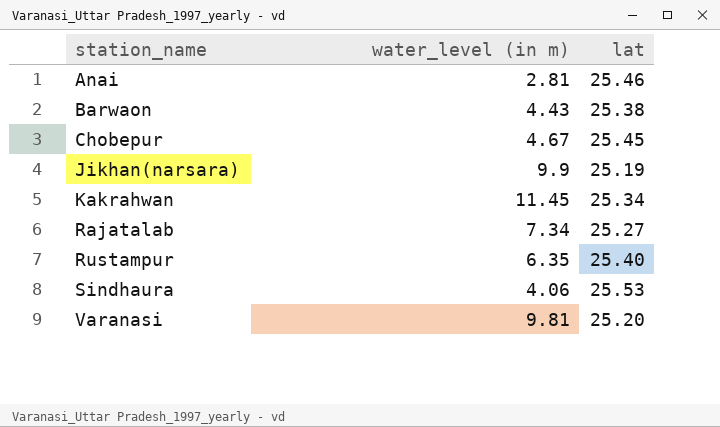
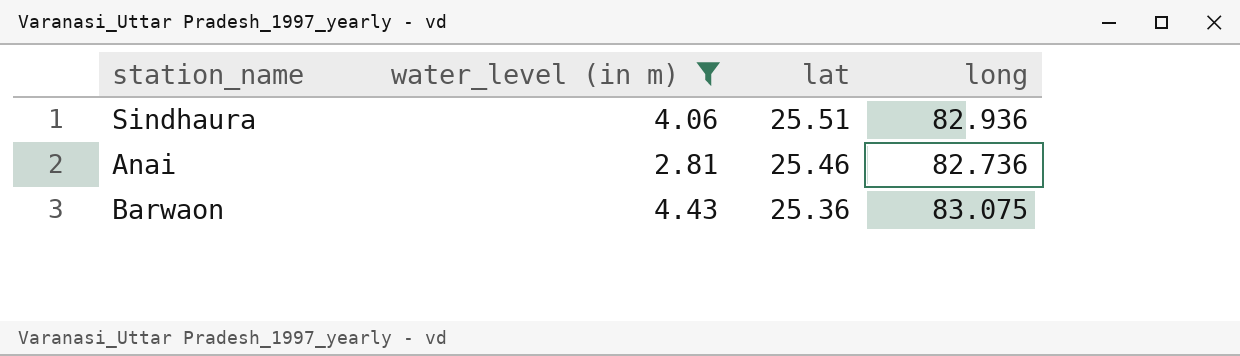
filter: none -> water_level (in m) <= 4.43
row order: station_name ascending -> lat descending
column long | position: none -> 4
Sindhaura | lat: 25.53 -> 25.51
Barwaon | lat: 25.38 -> 25.36

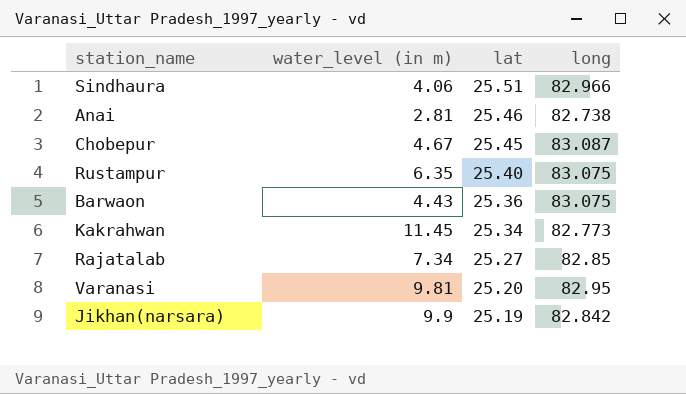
filter: water_level (in m) <= 4.43 -> none
Sindhaura | long: 82.936 -> 82.966
Anai | long: 82.736 -> 82.738

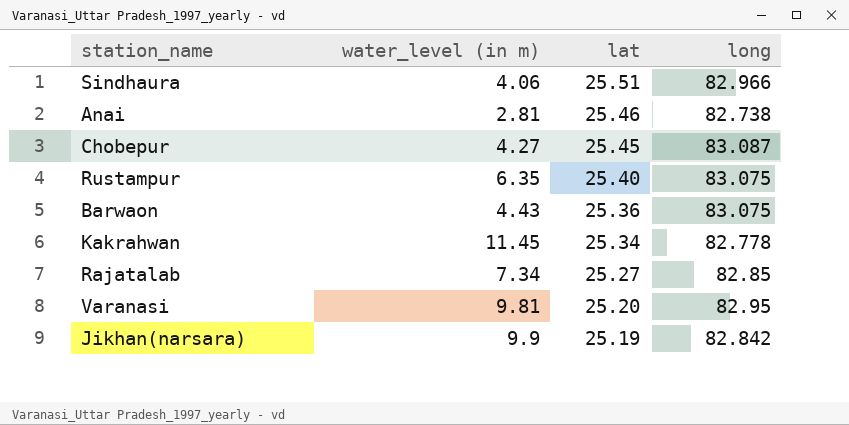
Chobepur | water_level (in m): 4.67 -> 4.27
Kakrahwan | long: 82.773 -> 82.778

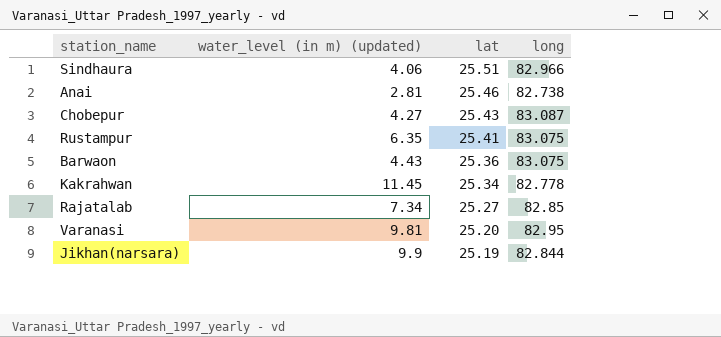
column name: water_level (in m) -> water_level (in m) (updated)
Chobepur | lat: 25.45 -> 25.43
Rustampur | lat: 25.40 -> 25.41
Jikhan(narsara) | long: 82.842 -> 82.844

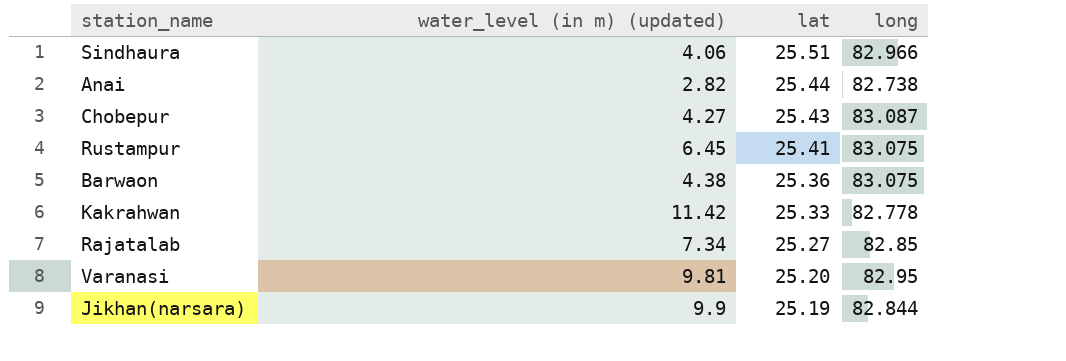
Anai | water_level (in m) (updated): 2.81 -> 2.82
Anai | lat: 25.46 -> 25.44
Rustampur | water_level (in m) (updated): 6.35 -> 6.45
Barwaon | water_level (in m) (updated): 4.43 -> 4.38
Kakrahwan | water_level (in m) (updated): 11.45 -> 11.42
Kakrahwan | lat: 25.34 -> 25.33

